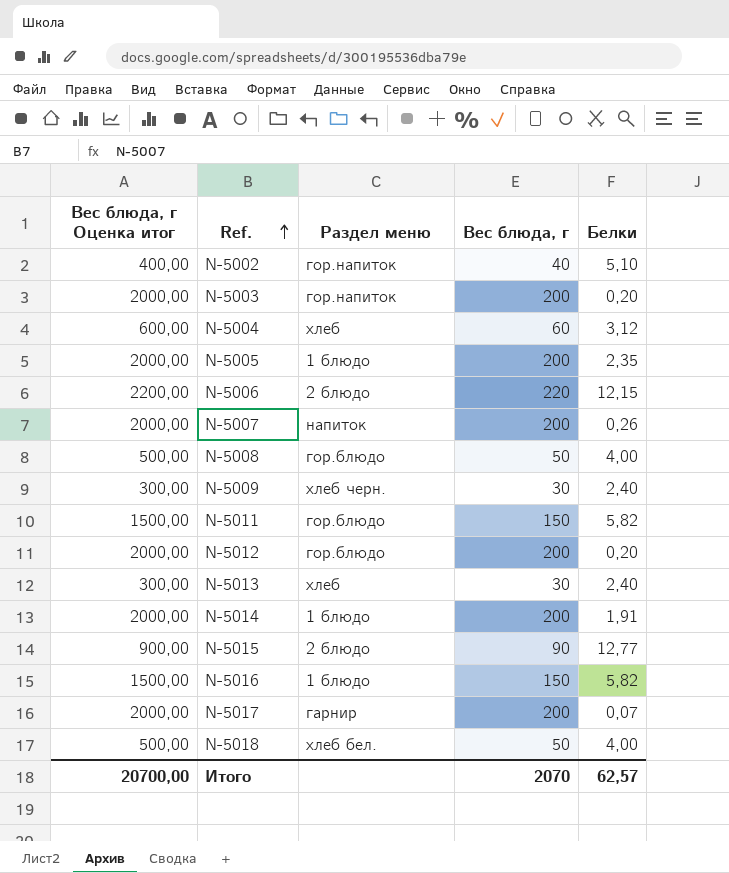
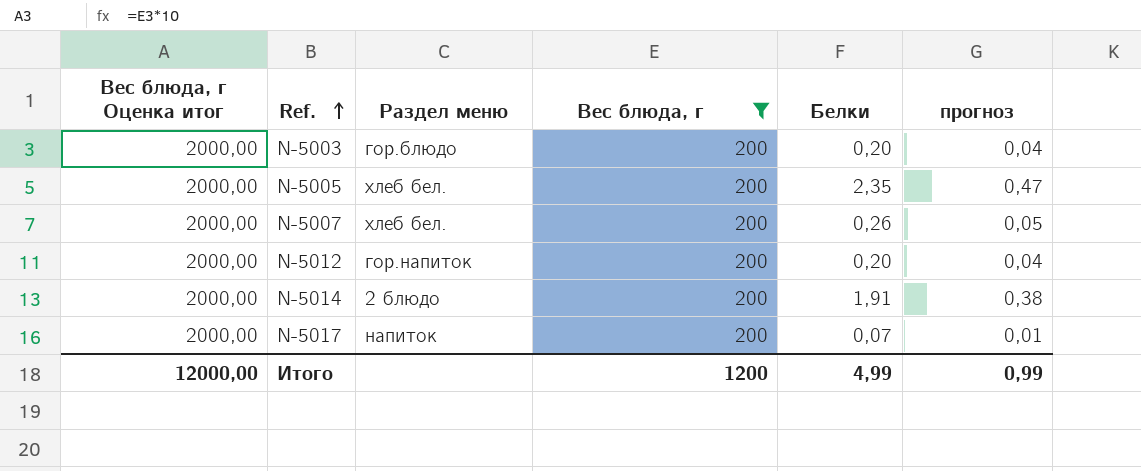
filter: none -> Вес блюда, г = 200
column прогноз | formula: none -> [Белки] * 0,2
N-5003 | Раздел меню: гор.напиток -> гор.блюдо
N-5005 | Раздел меню: 1 блюдо -> хлеб бел.
N-5007 | Раздел меню: напиток -> хлеб бел.
N-5012 | Раздел меню: гор.блюдо -> гор.напиток
N-5014 | Раздел меню: 1 блюдо -> 2 блюдо
N-5017 | Раздел меню: гарнир -> напиток
Итого | Вес блюда, г Оценка итог: 20700,00 -> 12000,00
Итого | Вес блюда, г: 2070 -> 1200
Итого | Белки: 62,57 -> 4,99

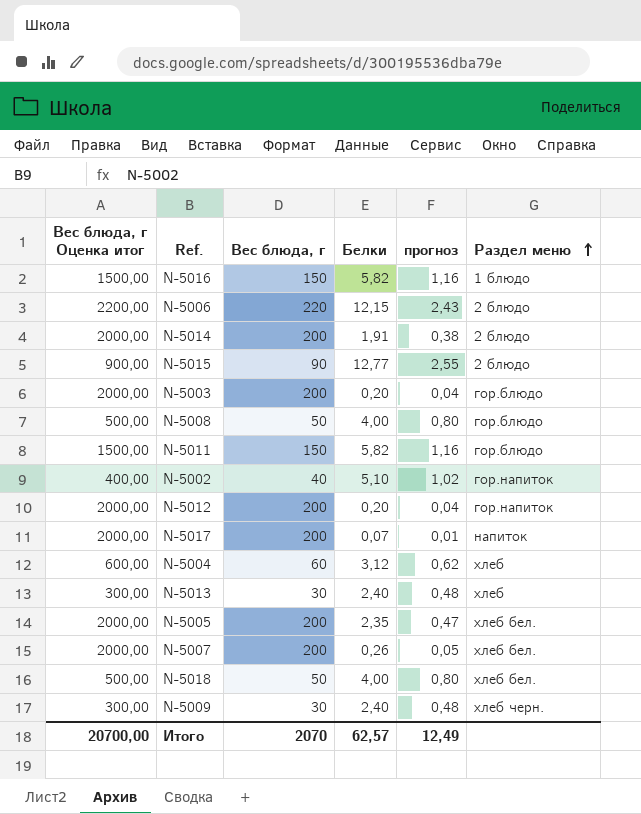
filter: Вес блюда, г = 200 -> none
row order: Ref. ascending -> Раздел меню ascending
column Раздел меню | position: 3 -> 6
Итого | Вес блюда, г Оценка итог: 12000,00 -> 20700,00
Итого | Вес блюда, г: 1200 -> 2070
Итого | Белки: 4,99 -> 62,57
Итого | прогноз: 0,99 -> 12,49

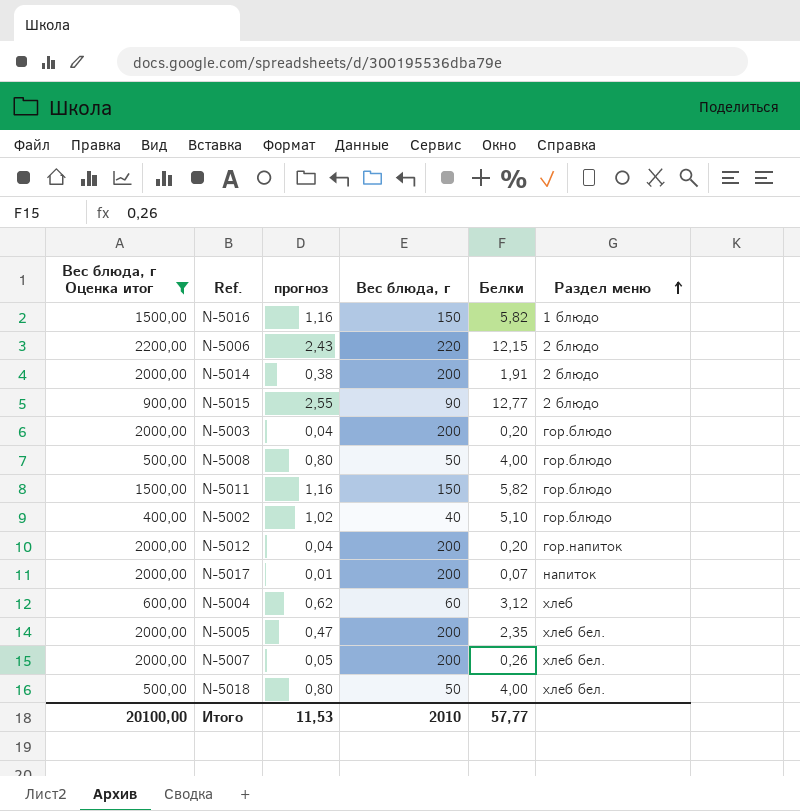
filter: none -> Вес блюда, г Оценка итог != 300,00
column прогноз | position: 5 -> 3
N-5002 | Раздел меню: гор.напиток -> гор.блюдо
Итого | Вес блюда, г Оценка итог: 20700,00 -> 20100,00
Итого | прогноз: 12,49 -> 11,53
Итого | Вес блюда, г: 2070 -> 2010
Итого | Белки: 62,57 -> 57,77

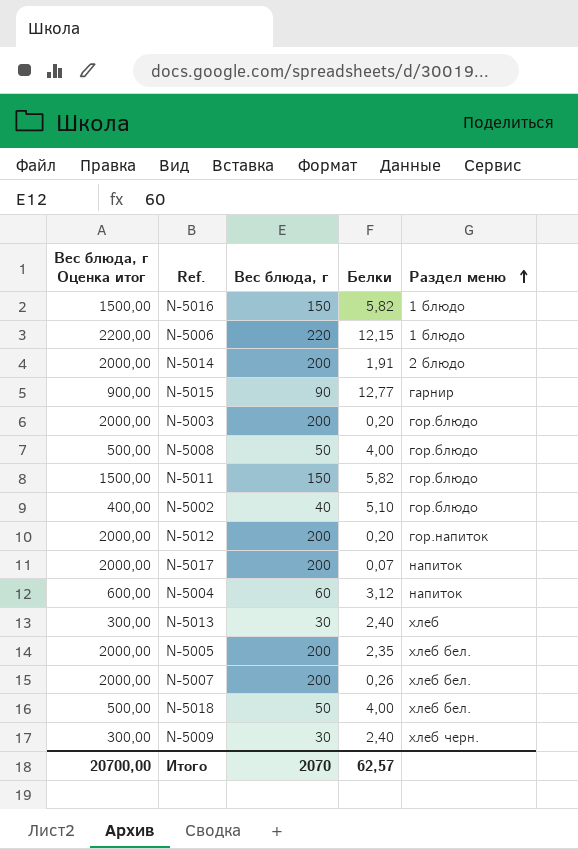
filter: Вес блюда, г Оценка итог != 300,00 -> none
column прогноз | formula: [Белки] * 0,2 -> none
N-5006 | Раздел меню: 2 блюдо -> 1 блюдо
N-5015 | Раздел меню: 2 блюдо -> гарнир
N-5004 | Раздел меню: хлеб -> напиток
Итого | Вес блюда, г Оценка итог: 20100,00 -> 20700,00
Итого | Вес блюда, г: 2010 -> 2070
Итого | Белки: 57,77 -> 62,57

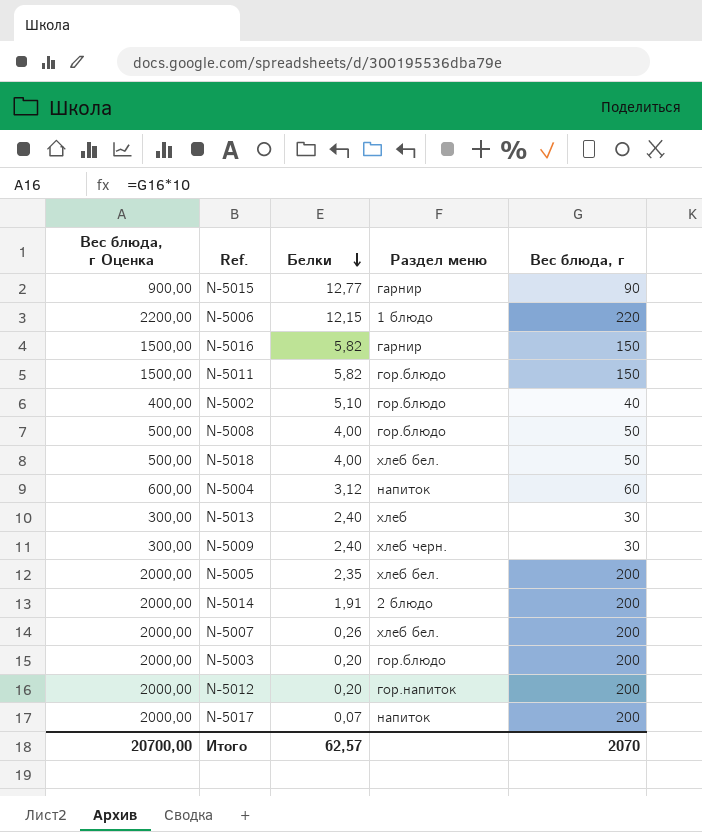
row order: Раздел меню ascending -> Белки descending
column name: Вес блюда, г Оценка итог -> Вес блюда, г Оценка
column Вес блюда, г | position: 3 -> 5
N-5016 | Раздел меню: 1 блюдо -> гарнир

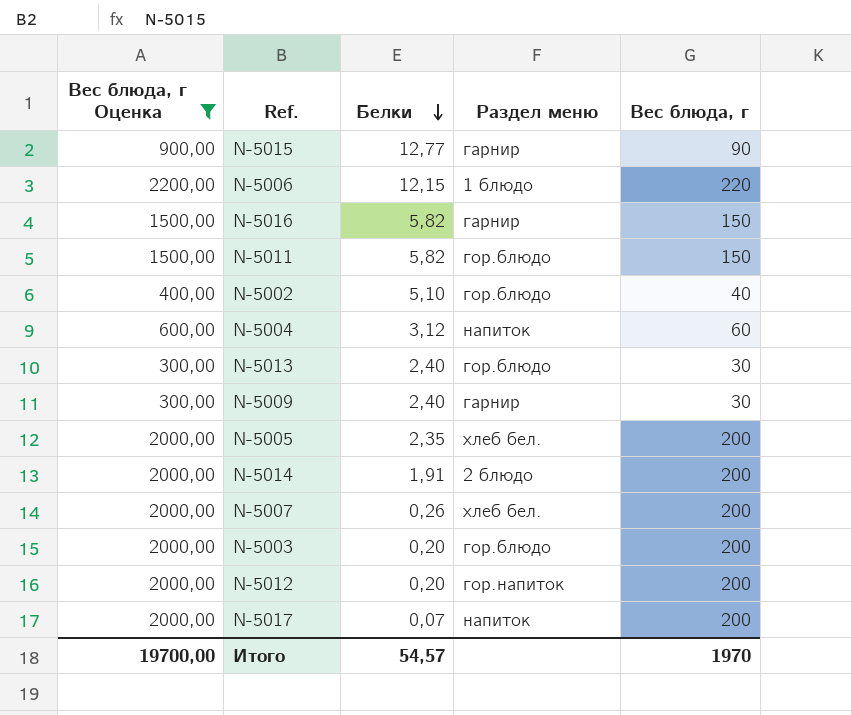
filter: none -> Вес блюда, г Оценка != 500,00
N-5013 | Раздел меню: хлеб -> гор.блюдо
N-5009 | Раздел меню: хлеб черн. -> гарнир
Итого | Вес блюда, г Оценка: 20700,00 -> 19700,00
Итого | Белки: 62,57 -> 54,57
Итого | Вес блюда, г: 2070 -> 1970

